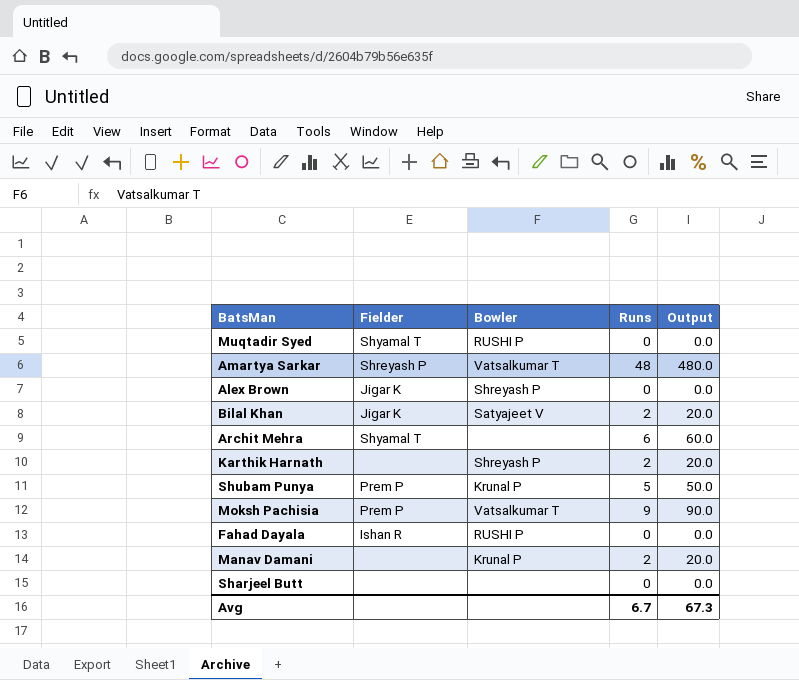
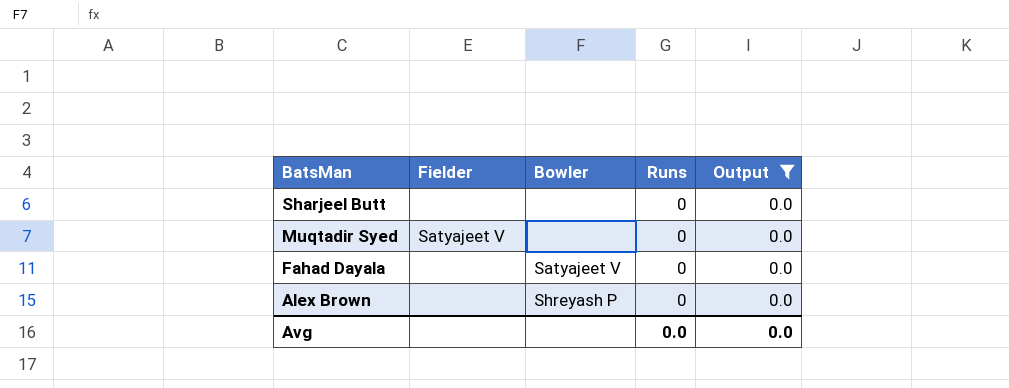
filter: none -> Output = 0.0
row order: none -> BatsMan descending
Muqtadir Syed | Fielder: Shyamal T -> Satyajeet V
Muqtadir Syed | Bowler: RUSHI P -> none
Fahad Dayala | Fielder: Ishan R -> none
Fahad Dayala | Bowler: RUSHI P -> Satyajeet V
Alex Brown | Fielder: Jigar K -> none
Avg | Runs: 6.7 -> 0.0
Avg | Output: 67.3 -> 0.0

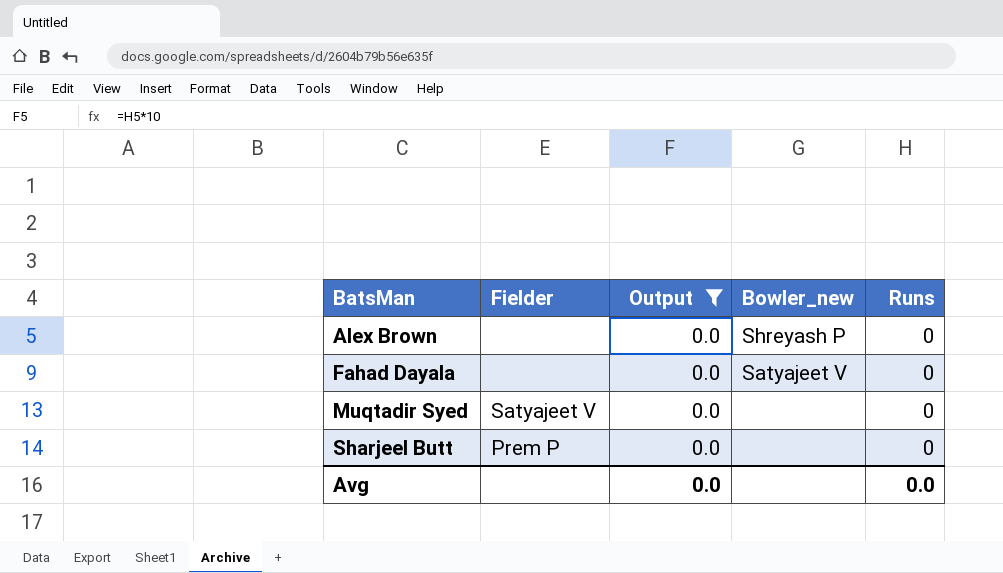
row order: BatsMan descending -> BatsMan ascending
column Output | position: 5 -> 3
column name: Bowler -> Bowler_new
Sharjeel Butt | Fielder: none -> Prem P

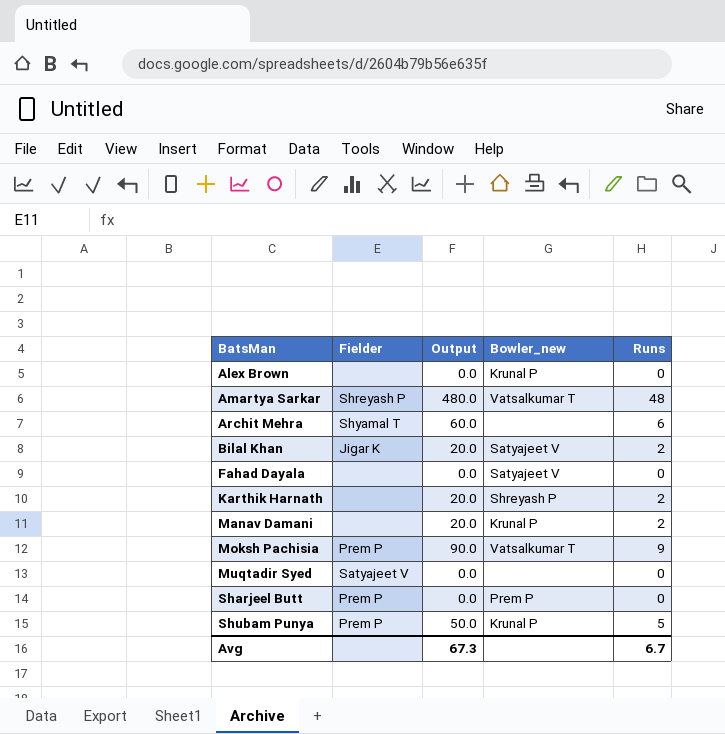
filter: Output = 0.0 -> none
Alex Brown | Bowler_new: Shreyash P -> Krunal P
Sharjeel Butt | Bowler_new: none -> Prem P
Avg | Output: 0.0 -> 67.3
Avg | Runs: 0.0 -> 6.7

